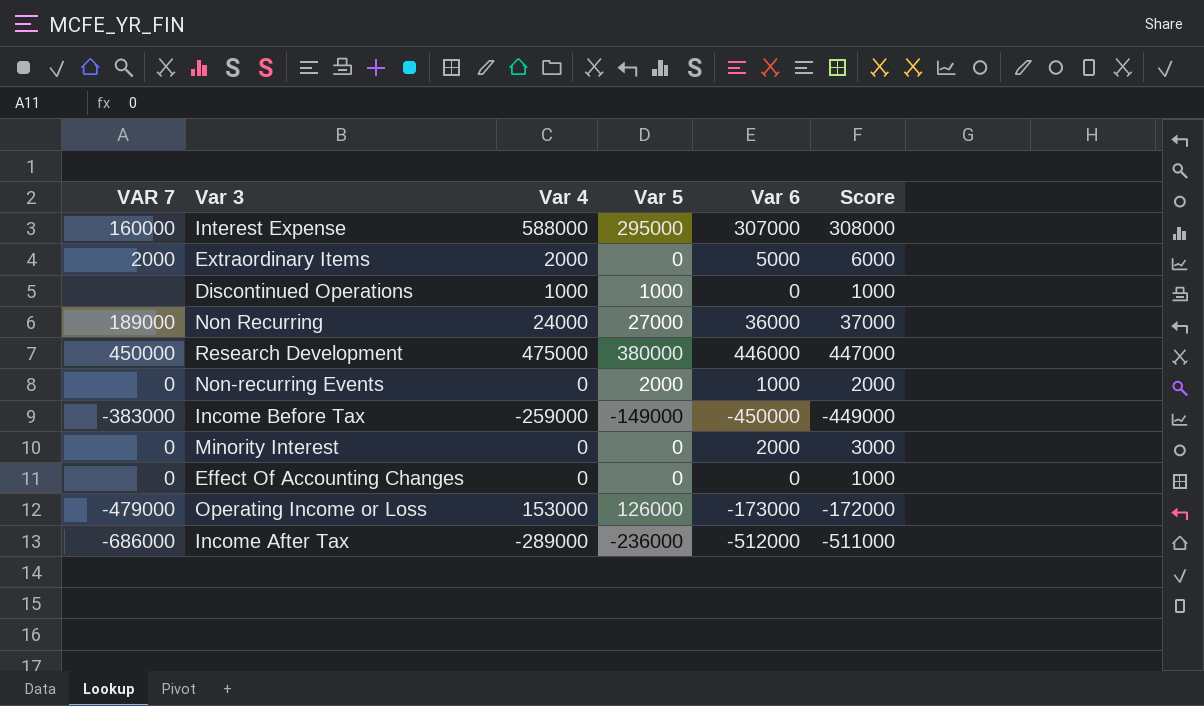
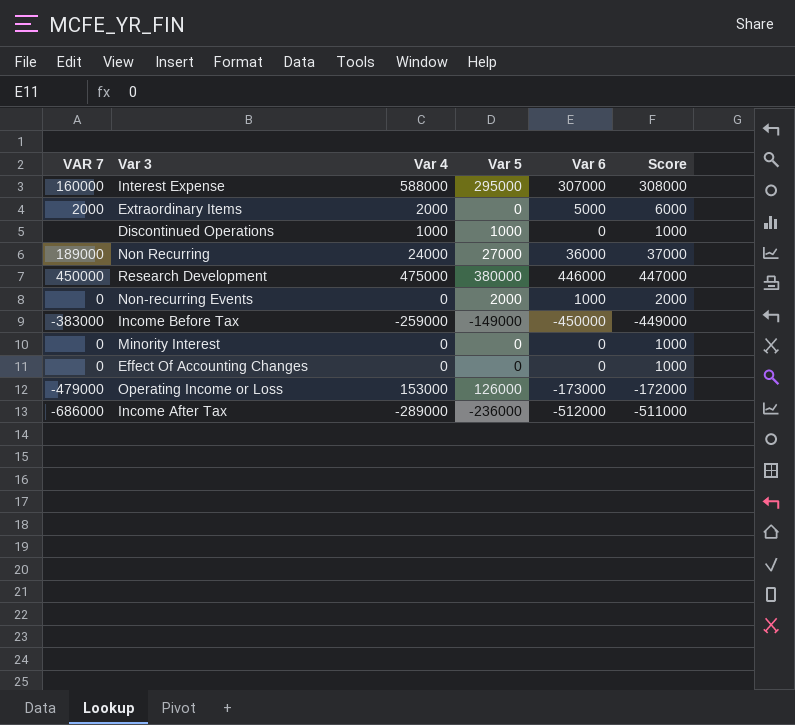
Minority Interest | Var 6: 2000 -> 0
Minority Interest | Score: 3000 -> 1000

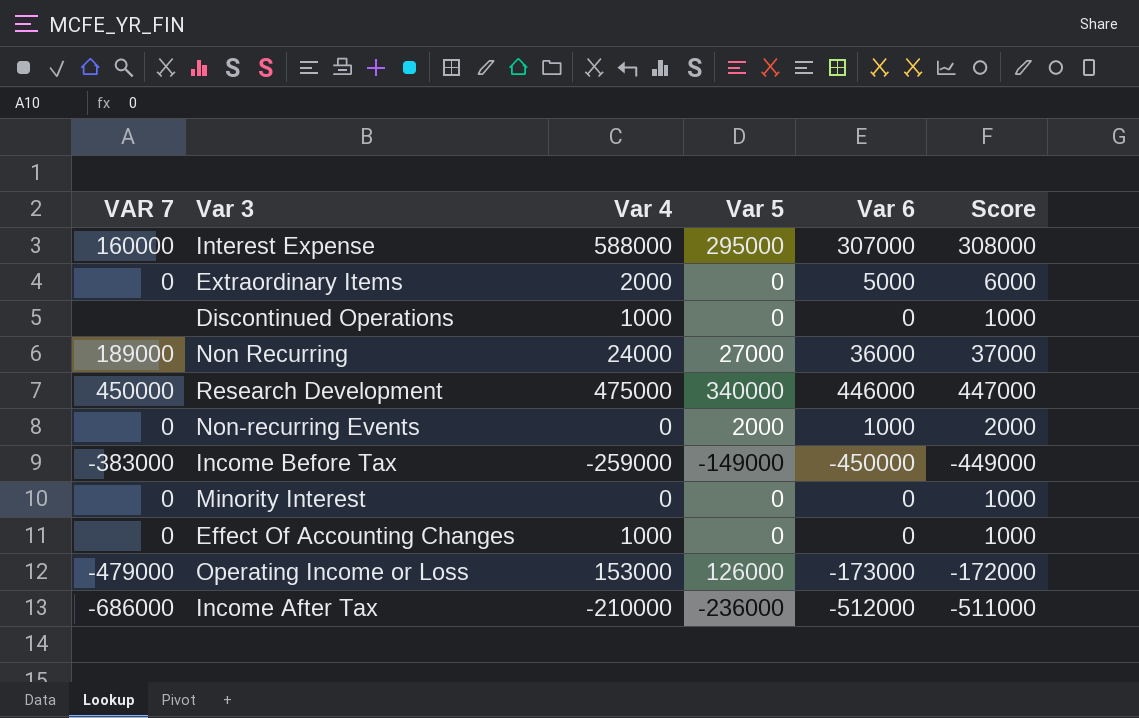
Extraordinary Items | VAR 7: 2000 -> 0
Discontinued Operations | Var 5: 1000 -> 0
Research Development | Var 5: 380000 -> 340000
Effect Of Accounting Changes | Var 4: 0 -> 1000
Income After Tax | Var 4: -289000 -> -210000

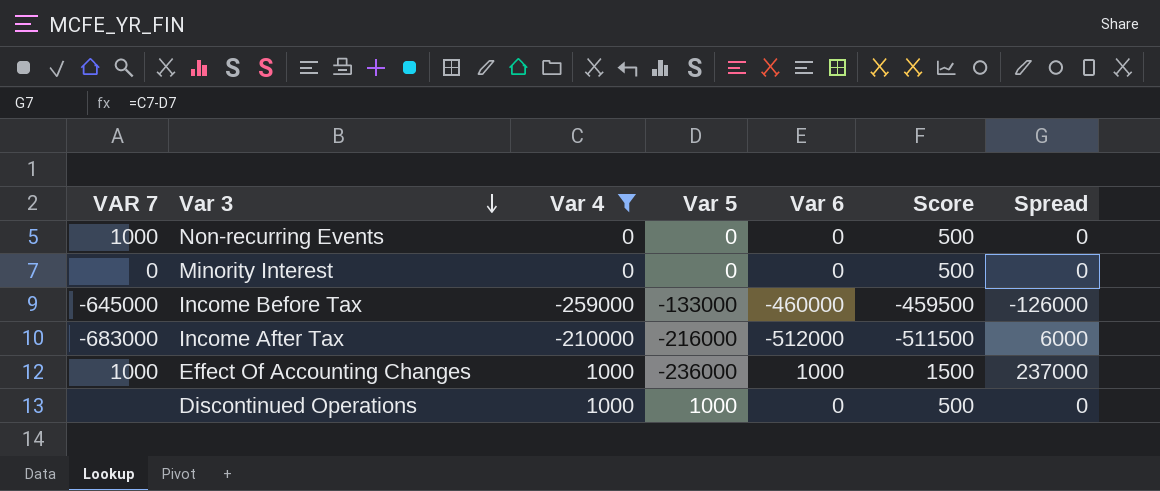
filter: none -> Var 4 <= 1000
row order: none -> Var 3 descending
column Score | formula: [Var 6] + 1000 -> [Var 6] + 500
column Spread | formula: none -> [Var 4] - [Var 5]
Non-recurring Events | VAR 7: 0 -> 1000
Non-recurring Events | Var 5: 2000 -> 0
Non-recurring Events | Var 6: 1000 -> 0
Income Before Tax | VAR 7: -383000 -> -645000
Income Before Tax | Var 5: -149000 -> -133000
Income Before Tax | Var 6: -450000 -> -460000
Income After Tax | VAR 7: -686000 -> -683000
Income After Tax | Var 5: -236000 -> -216000
Effect Of Accounting Changes | VAR 7: 0 -> 1000
Effect Of Accounting Changes | Var 5: 0 -> -236000
Effect Of Accounting Changes | Var 6: 0 -> 1000
Discontinued Operations | Var 5: 0 -> 1000

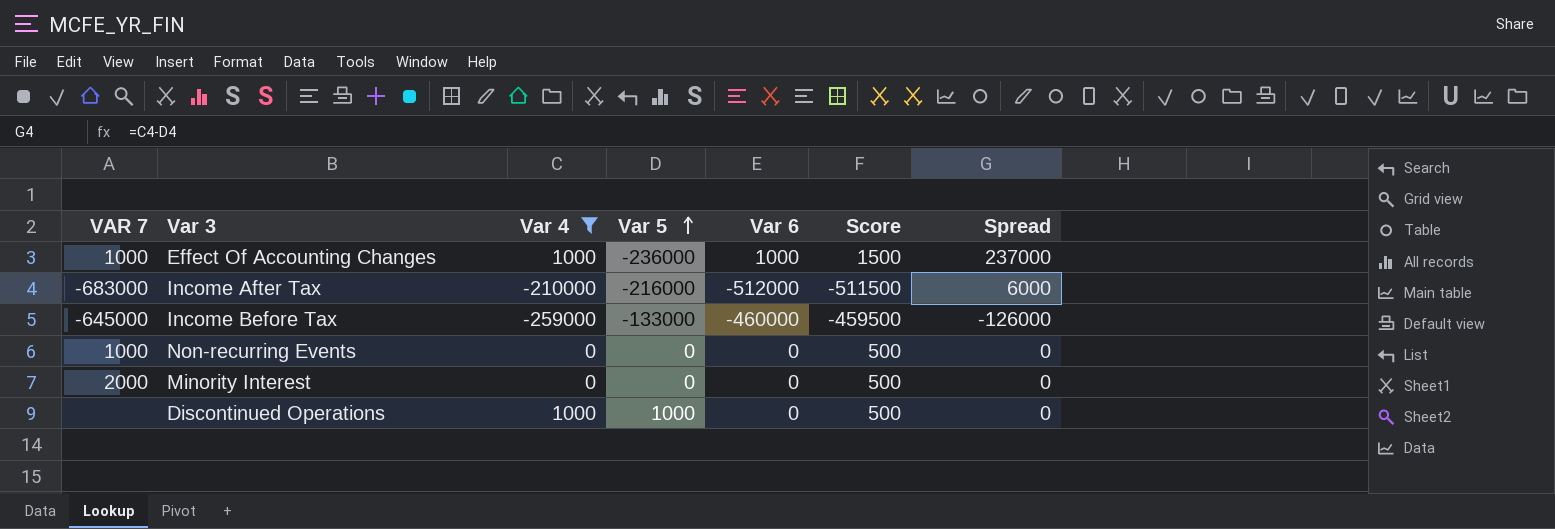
row order: Var 3 descending -> Var 5 ascending
Minority Interest | VAR 7: 0 -> 2000

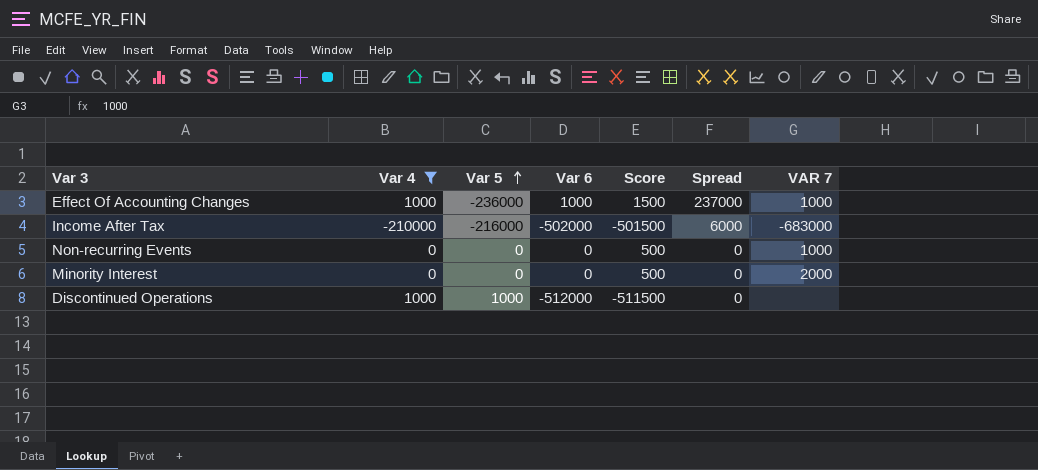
column VAR 7 | position: 1 -> 7
row Income Before Tax: -645000 | -259000 | -133000 | -460000 | -459500 | -126000 -> none
Income After Tax | Var 6: -512000 -> -502000
Income After Tax | Score: -511500 -> -501500
Discontinued Operations | Var 6: 0 -> -512000
Discontinued Operations | Score: 500 -> -511500

